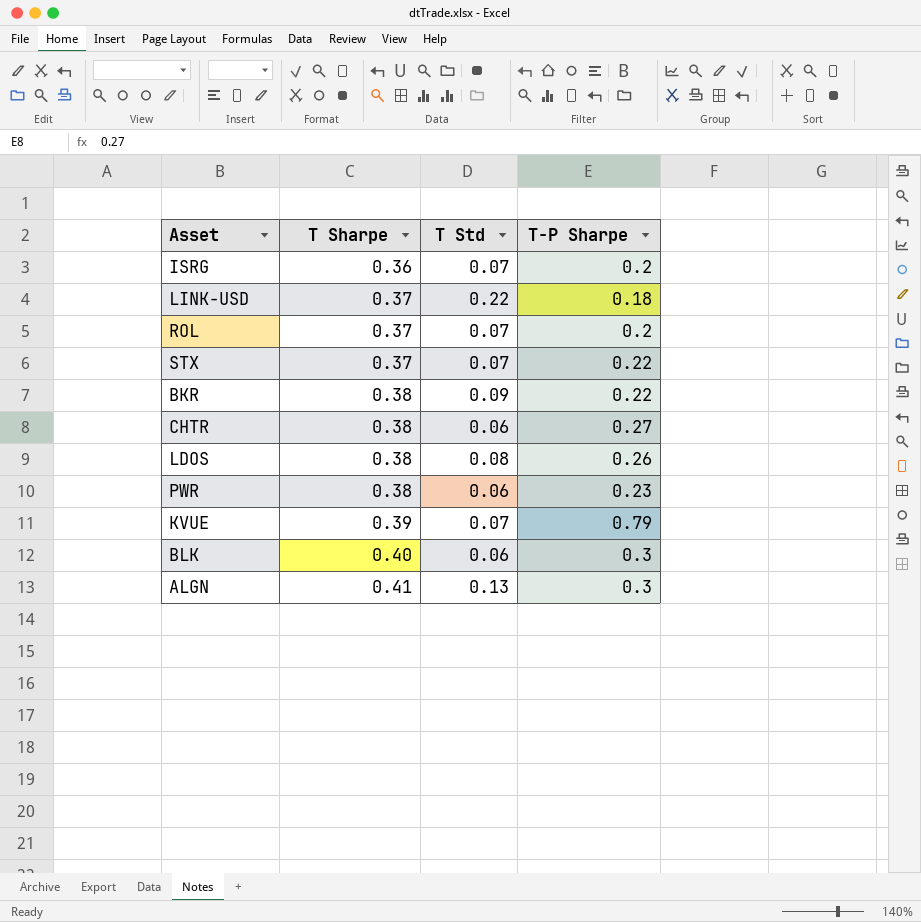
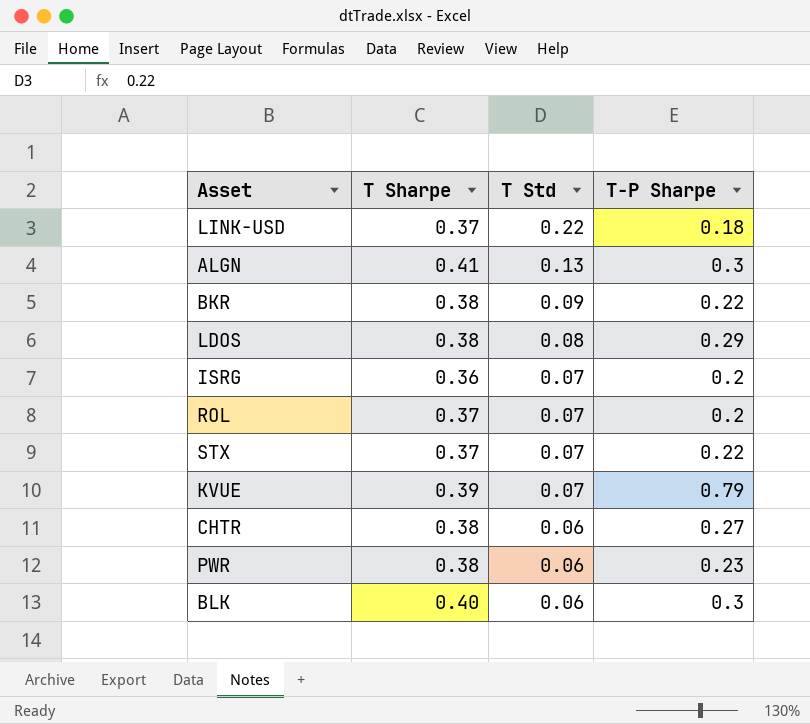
row order: T Sharpe ascending -> T Std descending
LDOS | T-P Sharpe: 0.26 -> 0.29

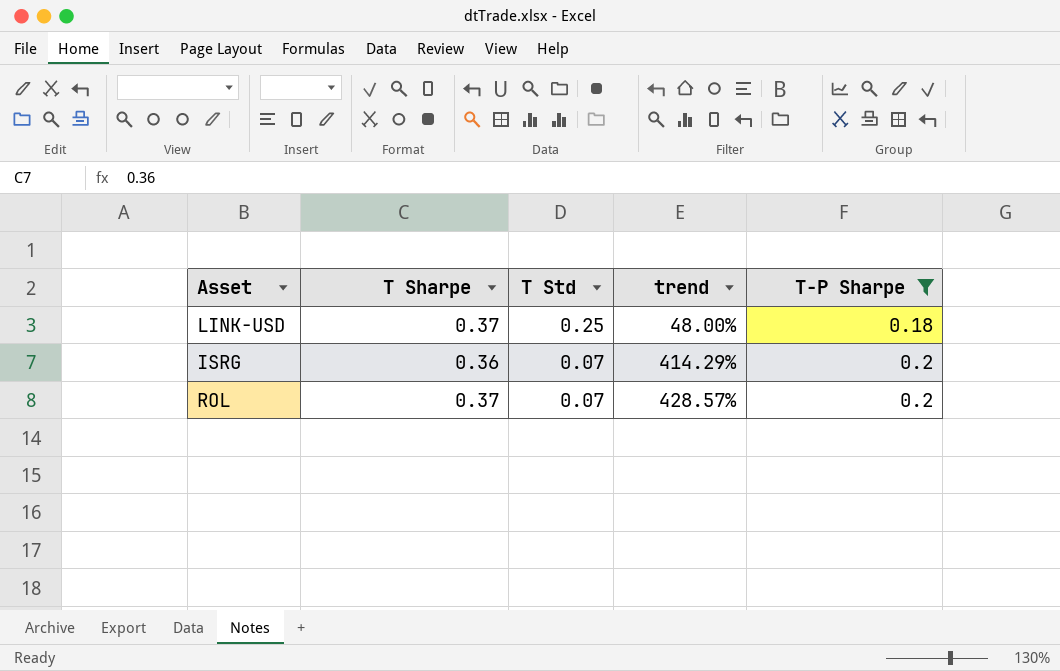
filter: none -> T-P Sharpe <= 0.2
column trend | formula: none -> ([T Sharpe] - [T Std]) / [T Std]
LINK-USD | T Std: 0.22 -> 0.25

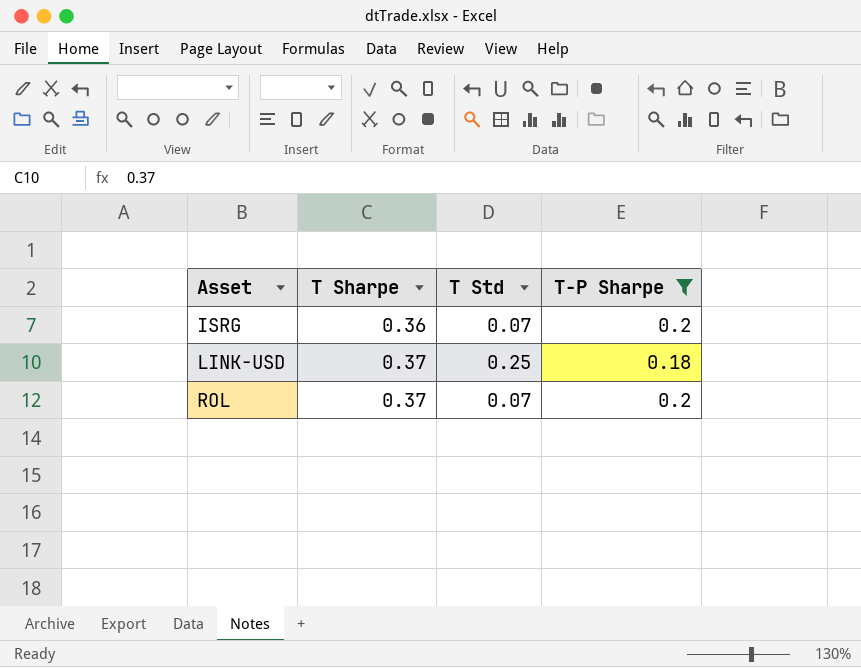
row order: T Std descending -> Asset ascending
column trend | formula: ([T Sharpe] - [T Std]) / [T Std] -> none

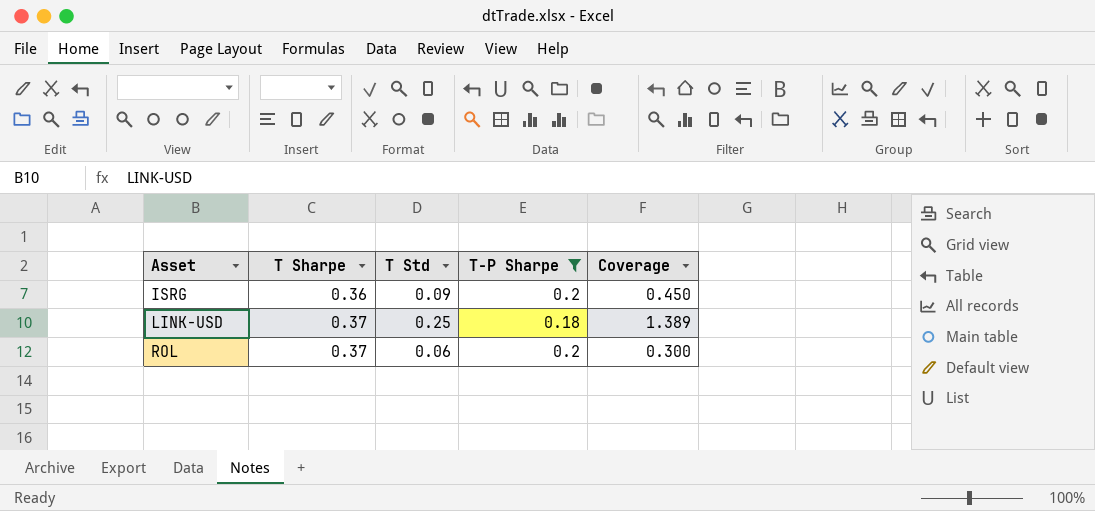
column Coverage | formula: none -> [T Std] / [T-P Sharpe]
ISRG | T Std: 0.07 -> 0.09
ROL | T Std: 0.07 -> 0.06

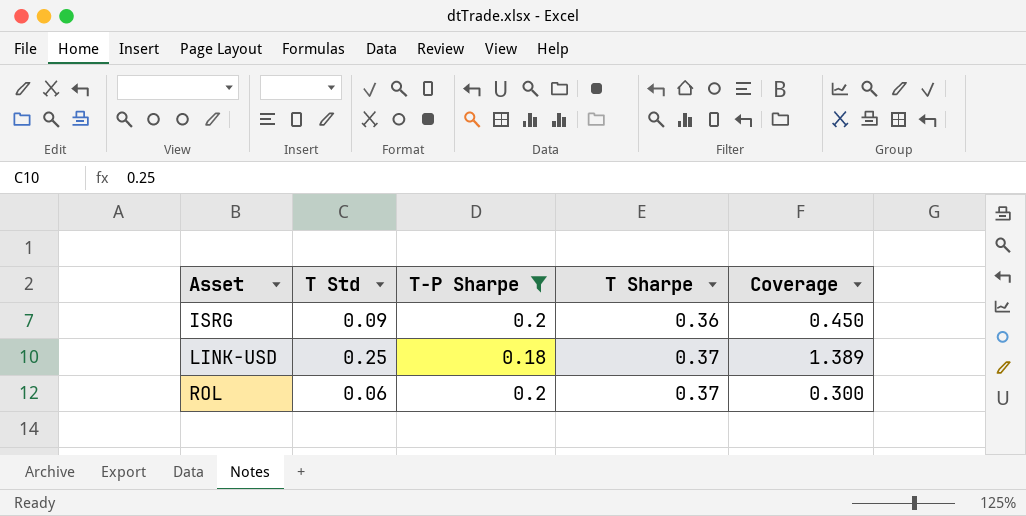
column T Sharpe | position: 2 -> 4

